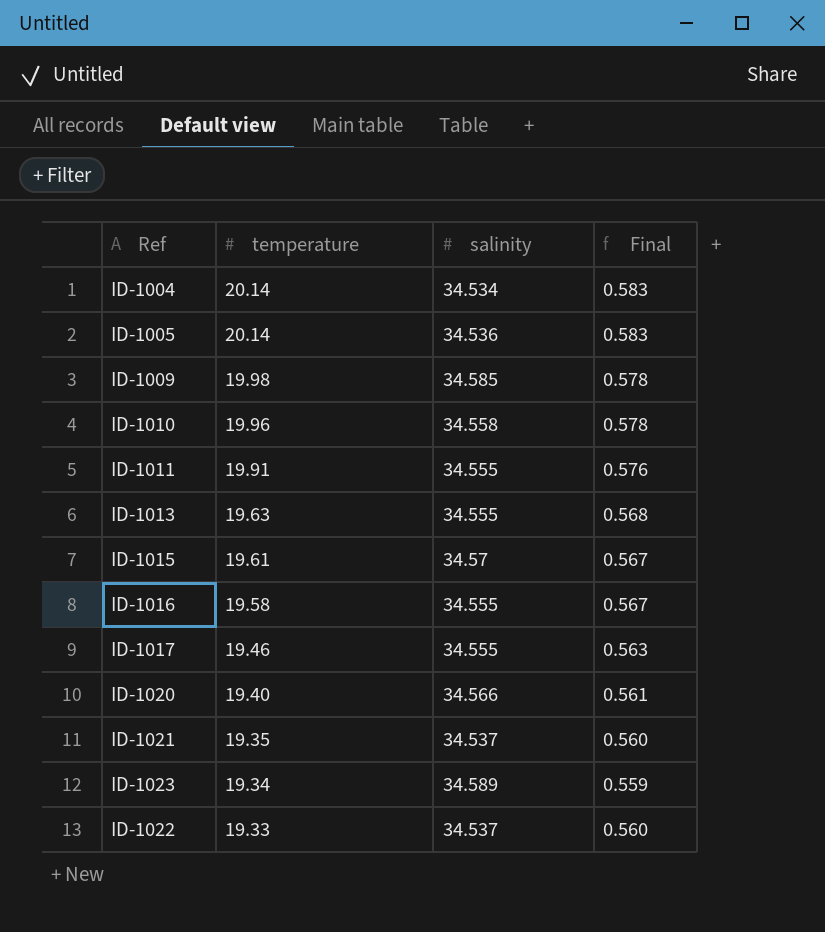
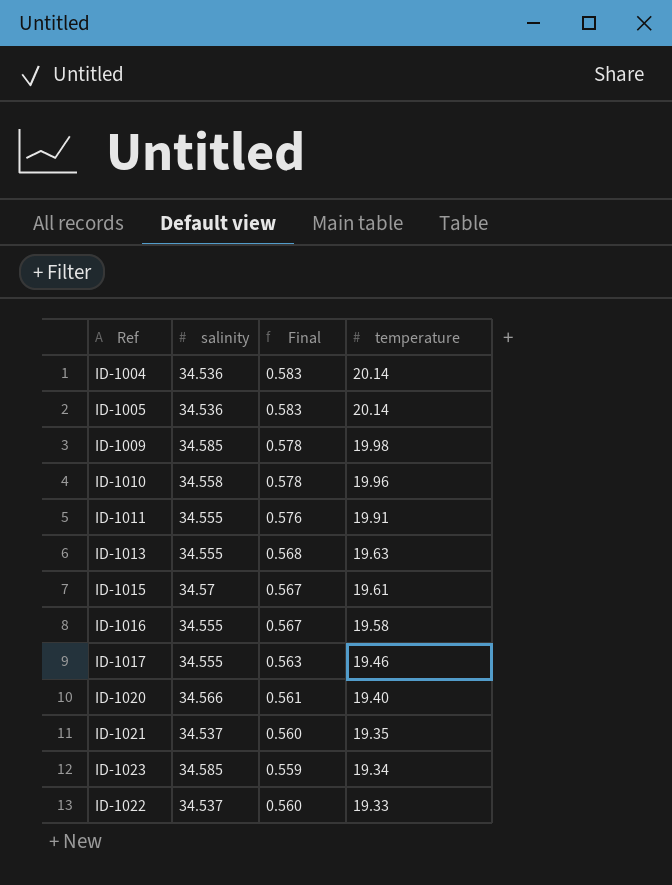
column temperature | position: 2 -> 4
ID-1004 | salinity: 34.534 -> 34.536
ID-1023 | salinity: 34.589 -> 34.585

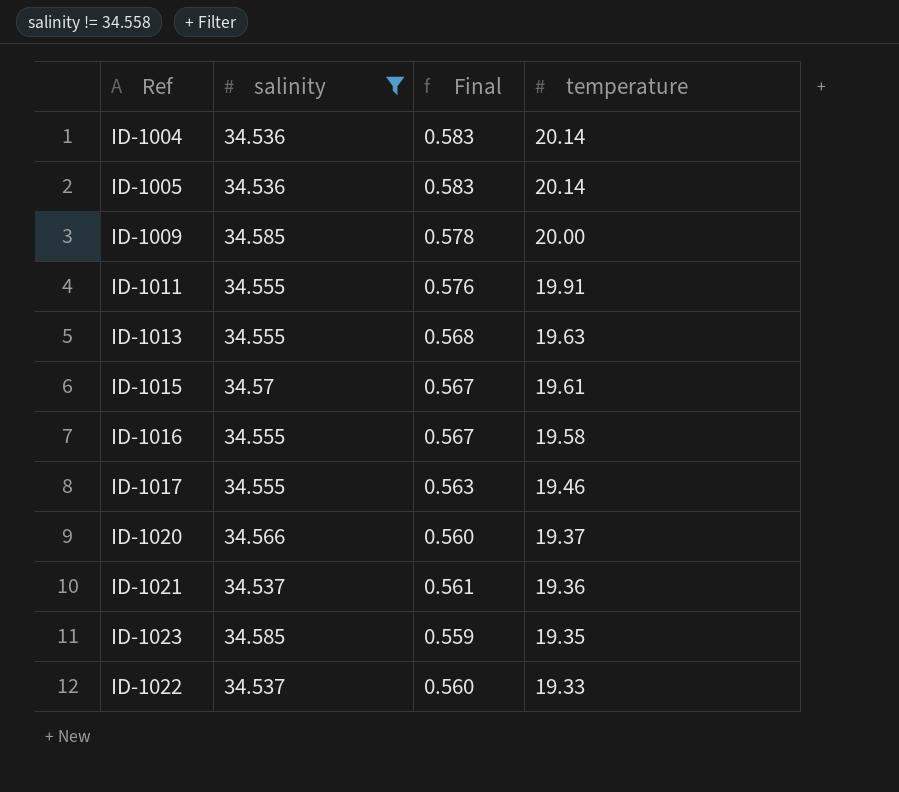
filter: none -> salinity != 34.558
ID-1009 | temperature: 19.98 -> 20.00
ID-1020 | Final: 0.561 -> 0.560
ID-1020 | temperature: 19.40 -> 19.37
ID-1021 | Final: 0.560 -> 0.561
ID-1021 | temperature: 19.35 -> 19.36
ID-1023 | temperature: 19.34 -> 19.35

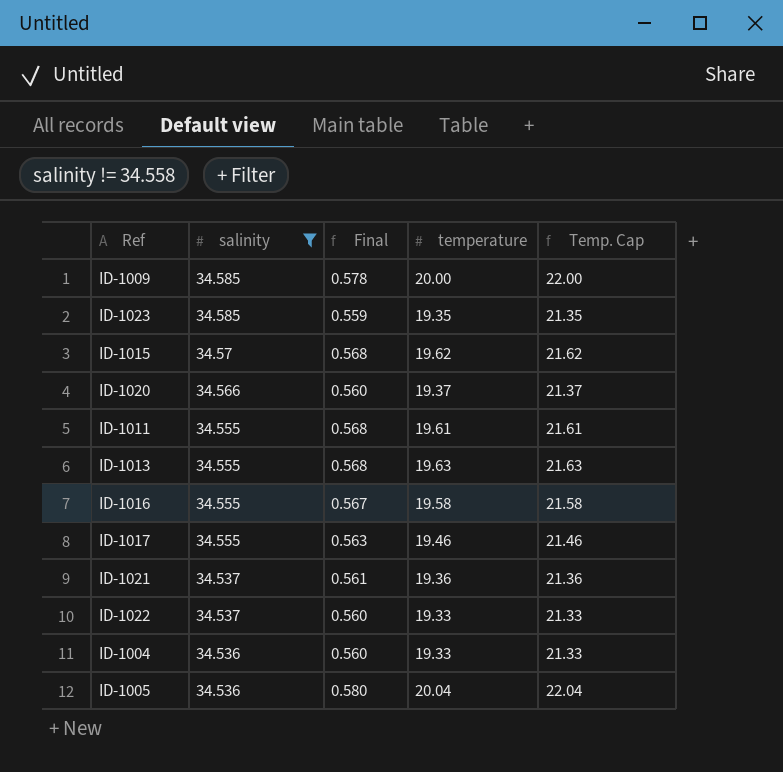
row order: temperature descending -> salinity descending
column Temp. Cap | formula: none -> [temperature] + 2
ID-1015 | Final: 0.567 -> 0.568
ID-1015 | temperature: 19.61 -> 19.62
ID-1011 | Final: 0.576 -> 0.568
ID-1011 | temperature: 19.91 -> 19.61
ID-1004 | Final: 0.583 -> 0.560
ID-1004 | temperature: 20.14 -> 19.33
ID-1005 | Final: 0.583 -> 0.580
ID-1005 | temperature: 20.14 -> 20.04

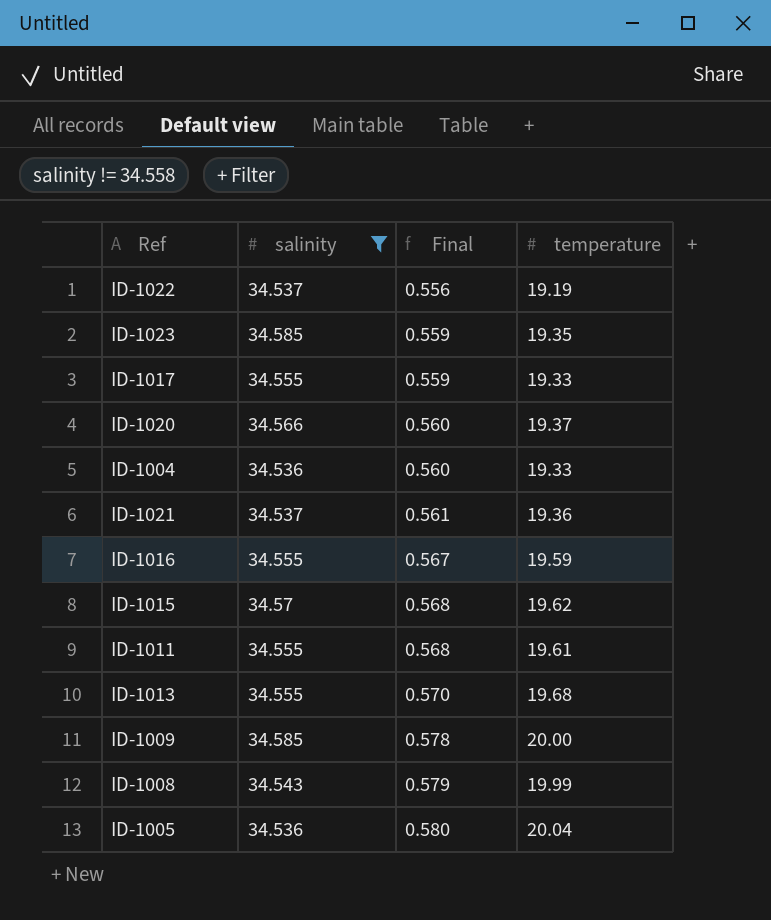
row order: salinity descending -> Final ascending
column Temp. Cap | formula: [temperature] + 2 -> none
ID-1022 | Final: 0.560 -> 0.556
ID-1022 | temperature: 19.33 -> 19.19
ID-1017 | Final: 0.563 -> 0.559
ID-1017 | temperature: 19.46 -> 19.33
ID-1016 | temperature: 19.58 -> 19.59
ID-1013 | Final: 0.568 -> 0.570
ID-1013 | temperature: 19.63 -> 19.68
row ID-1008: none -> 34.543 | 0.579 | 19.99

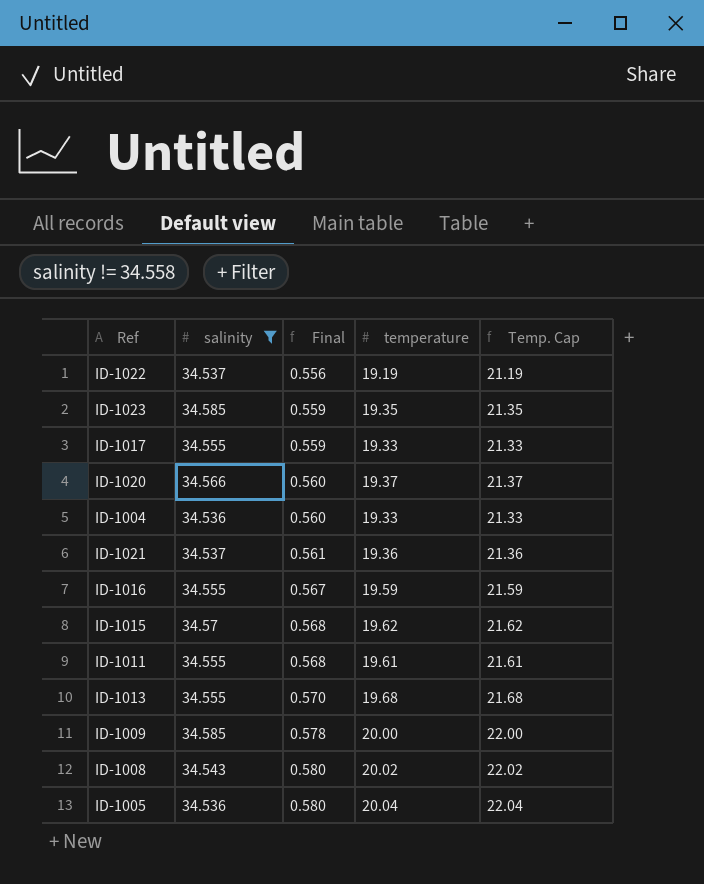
column Temp. Cap | formula: none -> [temperature] + 2
ID-1008 | Final: 0.579 -> 0.580
ID-1008 | temperature: 19.99 -> 20.02

